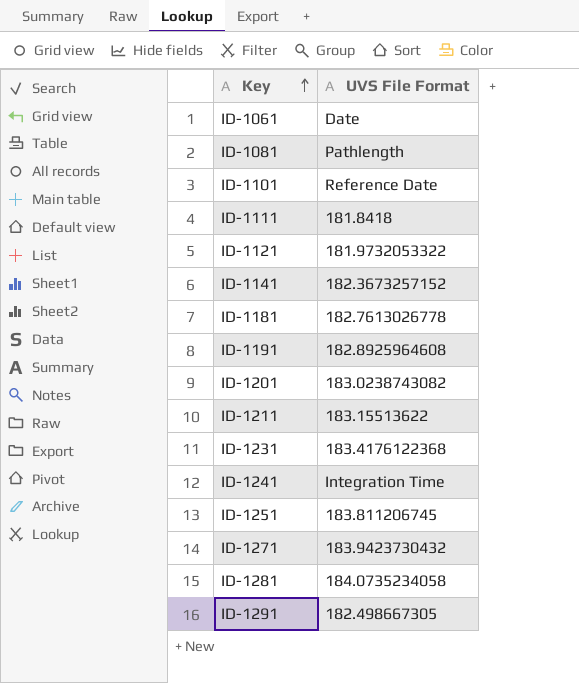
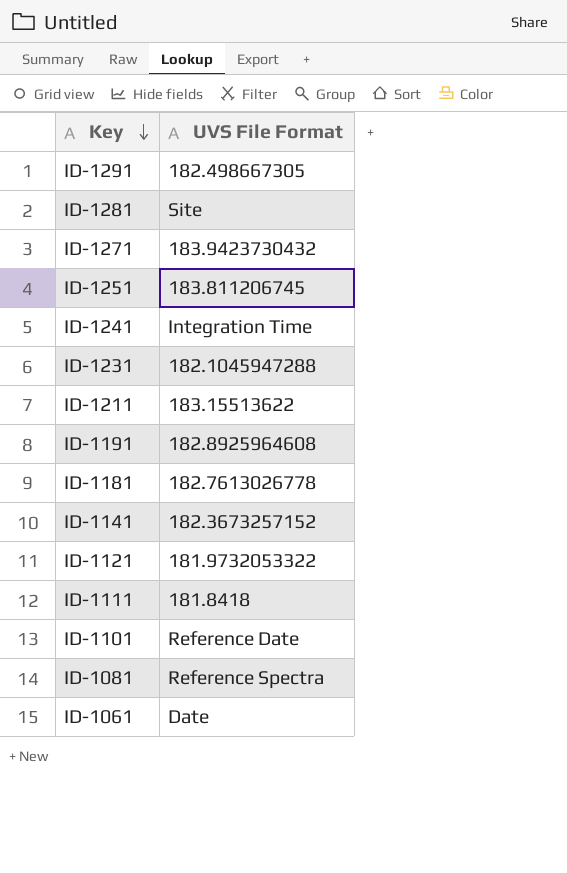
row order: Key ascending -> Key descending
row ID-1201: 183.0238743082 -> none
ID-1281 | UVS File Format: 184.0735234058 -> Site
ID-1231 | UVS File Format: 183.4176122368 -> 182.1045947288
ID-1081 | UVS File Format: Pathlength -> Reference Spectra

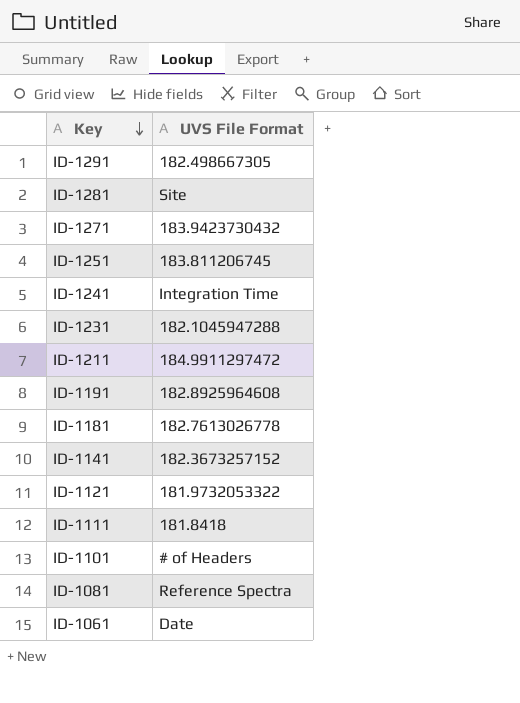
ID-1211 | UVS File Format: 183.15513622 -> 184.9911297472
ID-1101 | UVS File Format: Reference Date -> # of Headers

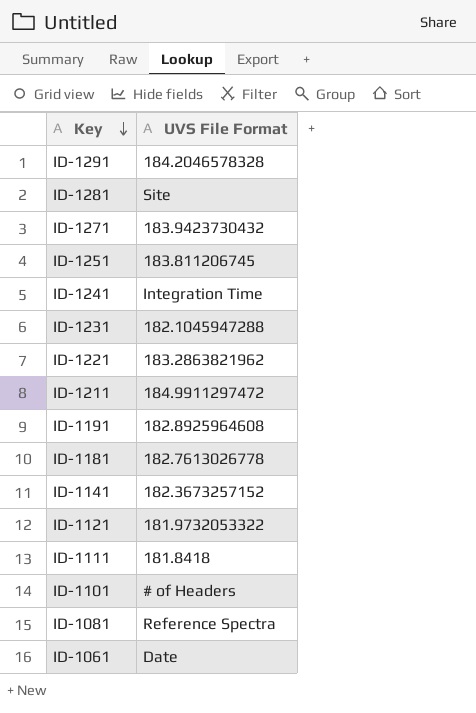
ID-1291 | UVS File Format: 182.498667305 -> 184.2046578328
row ID-1221: none -> 183.2863821962

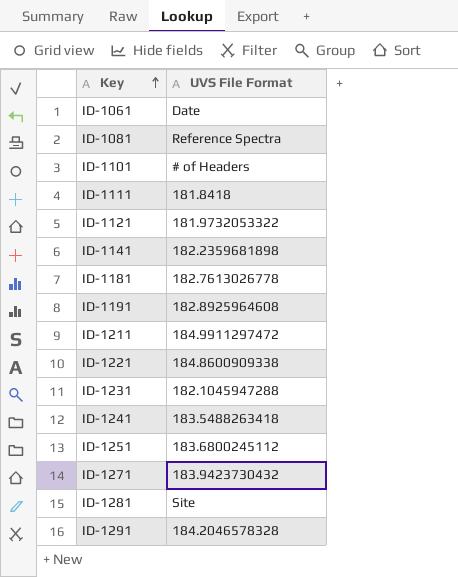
row order: Key descending -> Key ascending
ID-1141 | UVS File Format: 182.3673257152 -> 182.2359681898
ID-1221 | UVS File Format: 183.2863821962 -> 184.8600909338
ID-1241 | UVS File Format: Integration Time -> 183.5488263418
ID-1251 | UVS File Format: 183.811206745 -> 183.6800245112

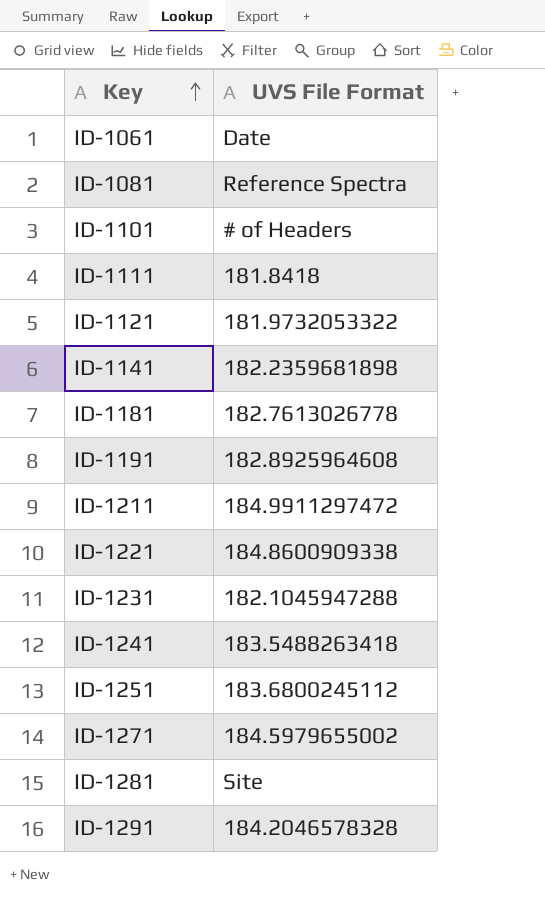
ID-1271 | UVS File Format: 183.9423730432 -> 184.5979655002

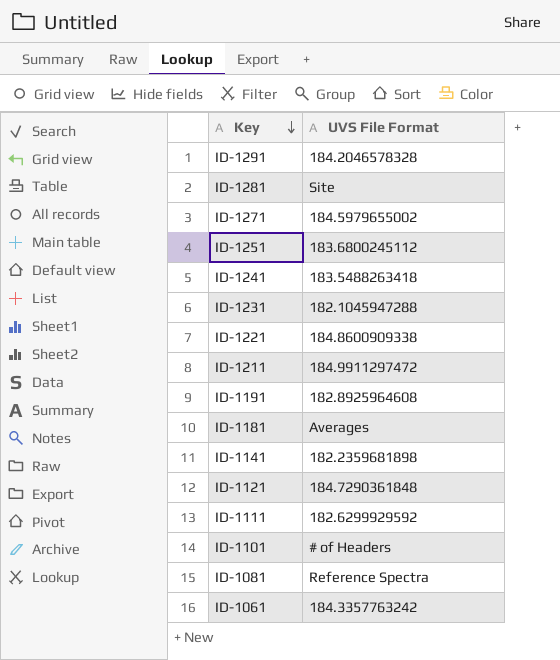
row order: Key ascending -> Key descending
ID-1181 | UVS File Format: 182.7613026778 -> Averages
ID-1121 | UVS File Format: 181.9732053322 -> 184.7290361848
ID-1111 | UVS File Format: 181.8418 -> 182.6299929592
ID-1061 | UVS File Format: Date -> 184.3357763242

